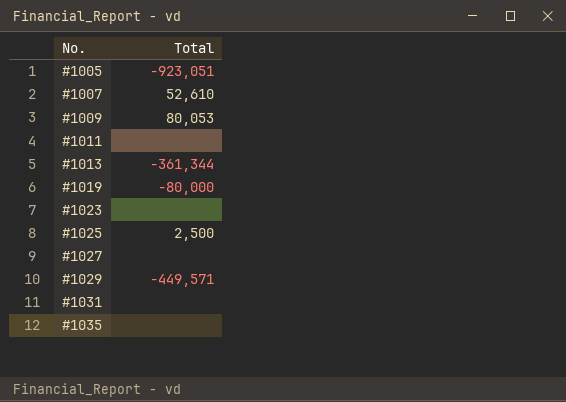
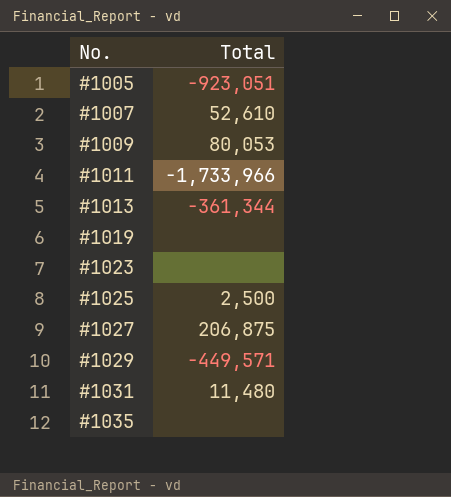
#1011 | Total: none -> -1,733,966
#1019 | Total: -80,000 -> none
#1027 | Total: none -> 206,875
#1031 | Total: none -> 11,480

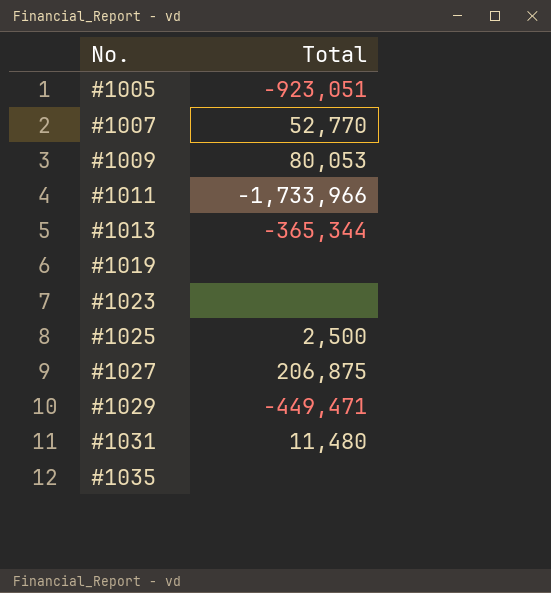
#1007 | Total: 52,610 -> 52,770
#1013 | Total: -361,344 -> -365,344
#1029 | Total: -449,571 -> -449,471

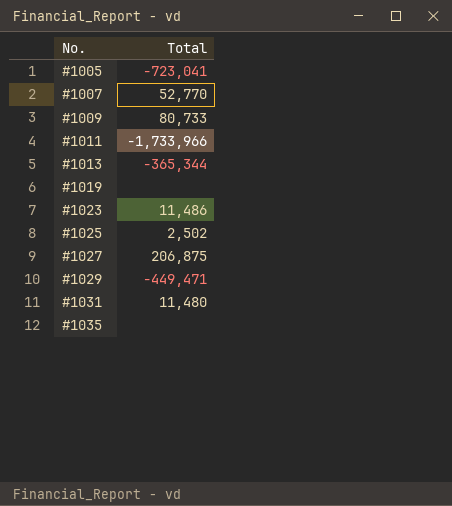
#1005 | Total: -923,051 -> -723,041
#1009 | Total: 80,053 -> 80,733
#1023 | Total: none -> 11,486
#1025 | Total: 2,500 -> 2,502

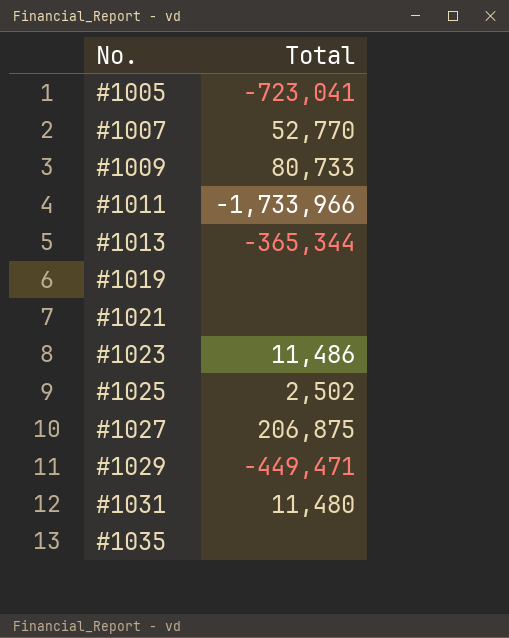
row #1021: none -> none

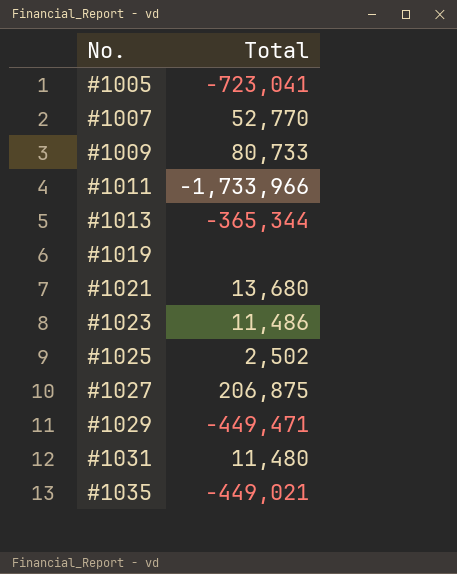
#1021 | Total: none -> 13,680
#1035 | Total: none -> -449,021

